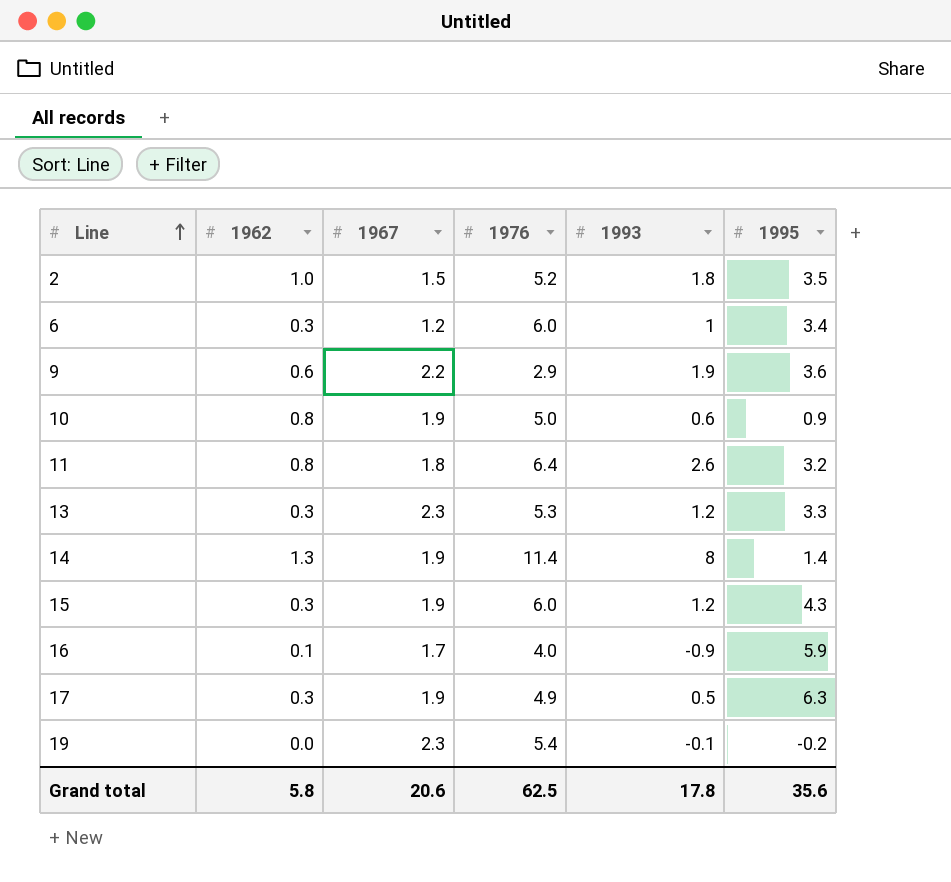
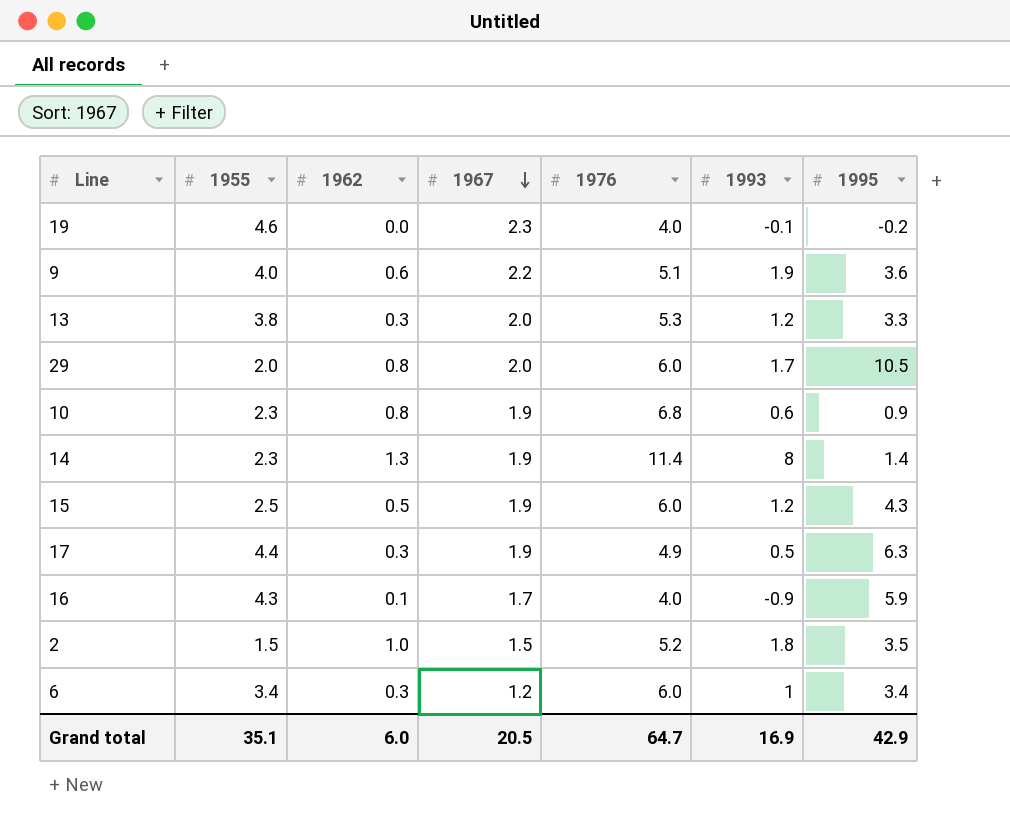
row order: Line ascending -> 1967 descending
column 1955 | position: none -> 2
row 11: 0.8 | 1.8 | 6.4 | 2.6 | 3.2 -> none
19 | 1976: 5.4 -> 4.0
9 | 1976: 2.9 -> 5.1
13 | 1967: 2.3 -> 2.0
row 29: none -> 2.0 | 0.8 | 2.0 | 6.0 | 1.7 | 10.5
10 | 1976: 5.0 -> 6.8
15 | 1962: 0.3 -> 0.5
Grand total | 1962: 5.8 -> 6.0
Grand total | 1967: 20.6 -> 20.5
Grand total | 1976: 62.5 -> 64.7
Grand total | 1993: 17.8 -> 16.9
Grand total | 1995: 35.6 -> 42.9

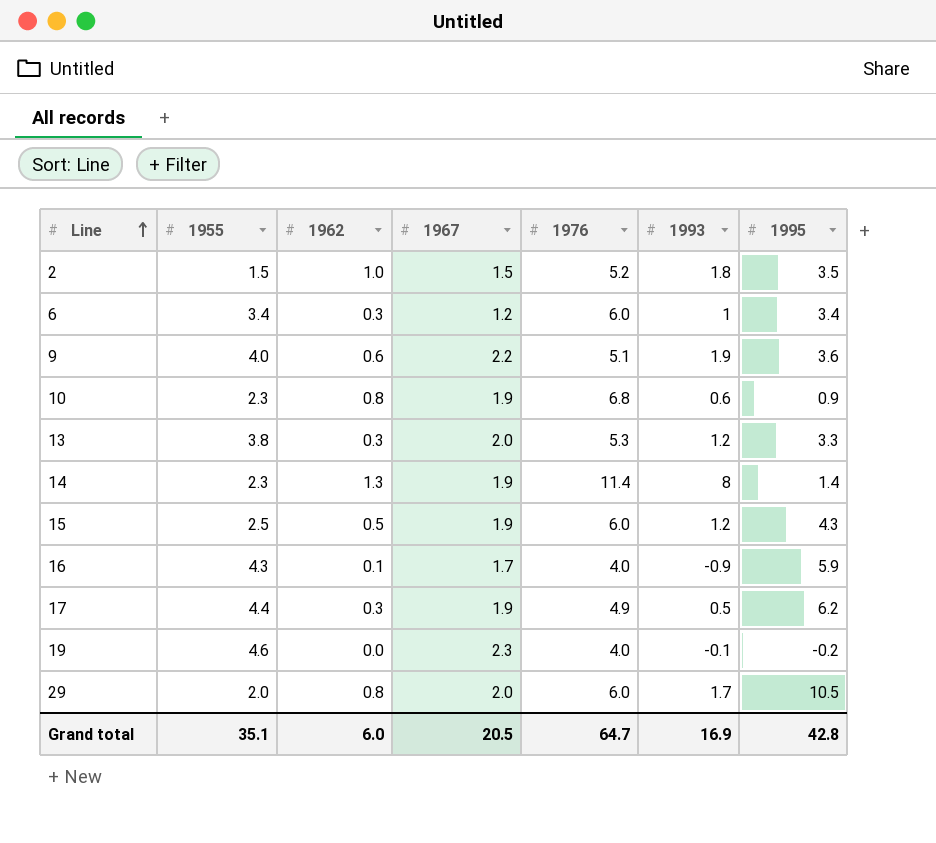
row order: 1967 descending -> Line ascending
17 | 1995: 6.3 -> 6.2
Grand total | 1995: 42.9 -> 42.8

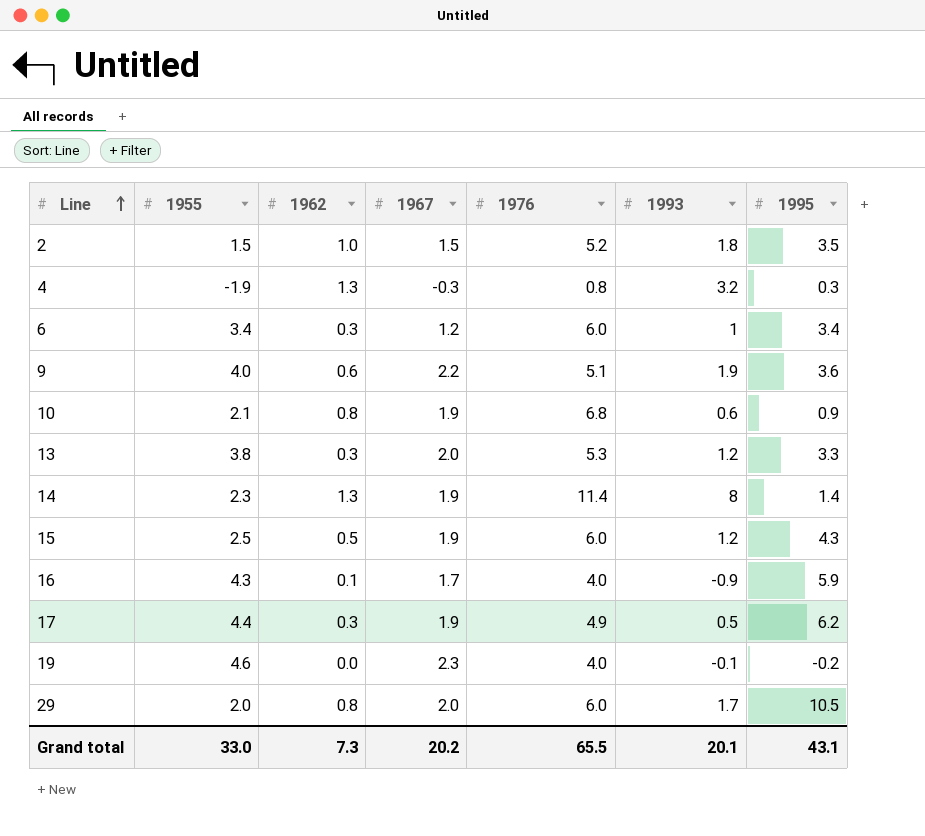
row 4: none -> -1.9 | 1.3 | -0.3 | 0.8 | 3.2 | 0.3
10 | 1955: 2.3 -> 2.1
Grand total | 1955: 35.1 -> 33.0
Grand total | 1962: 6.0 -> 7.3
Grand total | 1967: 20.5 -> 20.2
Grand total | 1976: 64.7 -> 65.5
Grand total | 1993: 16.9 -> 20.1
Grand total | 1995: 42.8 -> 43.1

